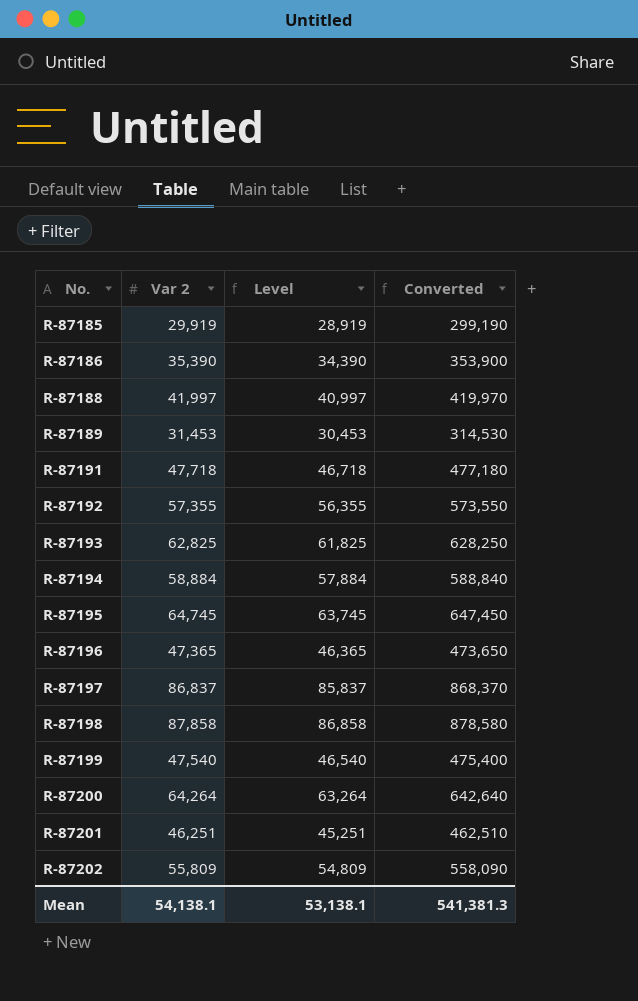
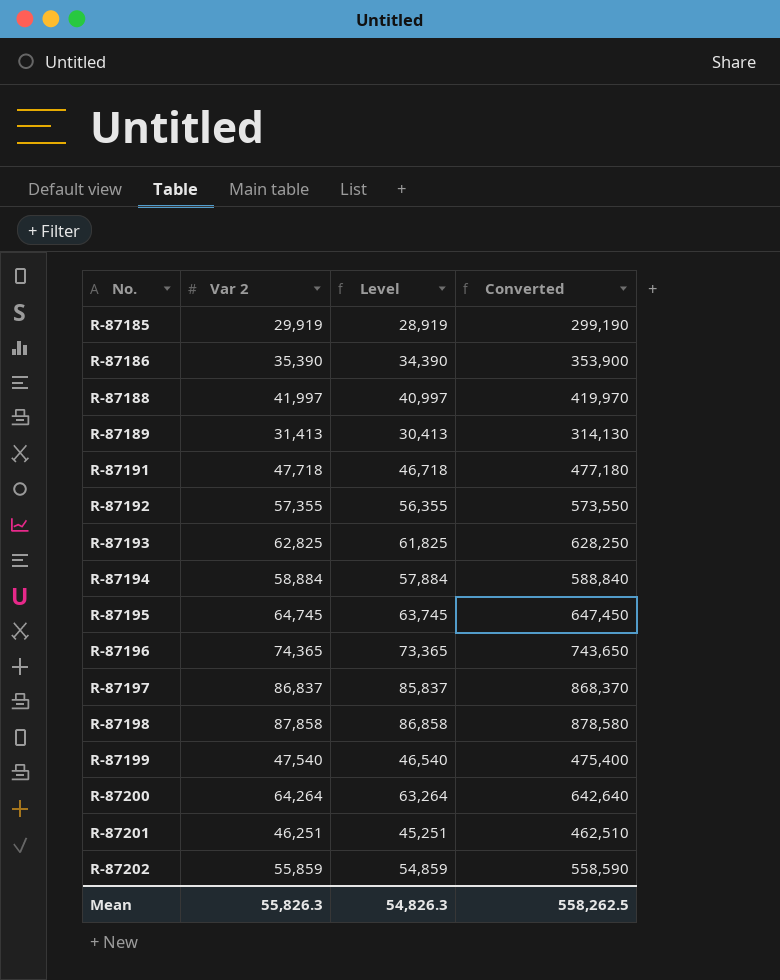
R-87189 | Var 2: 31,453 -> 31,413
R-87189 | Level: 30,453 -> 30,413
R-87189 | Converted: 314,530 -> 314,130
R-87196 | Var 2: 47,365 -> 74,365
R-87196 | Level: 46,365 -> 73,365
R-87196 | Converted: 473,650 -> 743,650
R-87202 | Var 2: 55,809 -> 55,859
R-87202 | Level: 54,809 -> 54,859
R-87202 | Converted: 558,090 -> 558,590
Mean | Var 2: 54,138.1 -> 55,826.3
Mean | Level: 53,138.1 -> 54,826.3
Mean | Converted: 541,381.3 -> 558,262.5

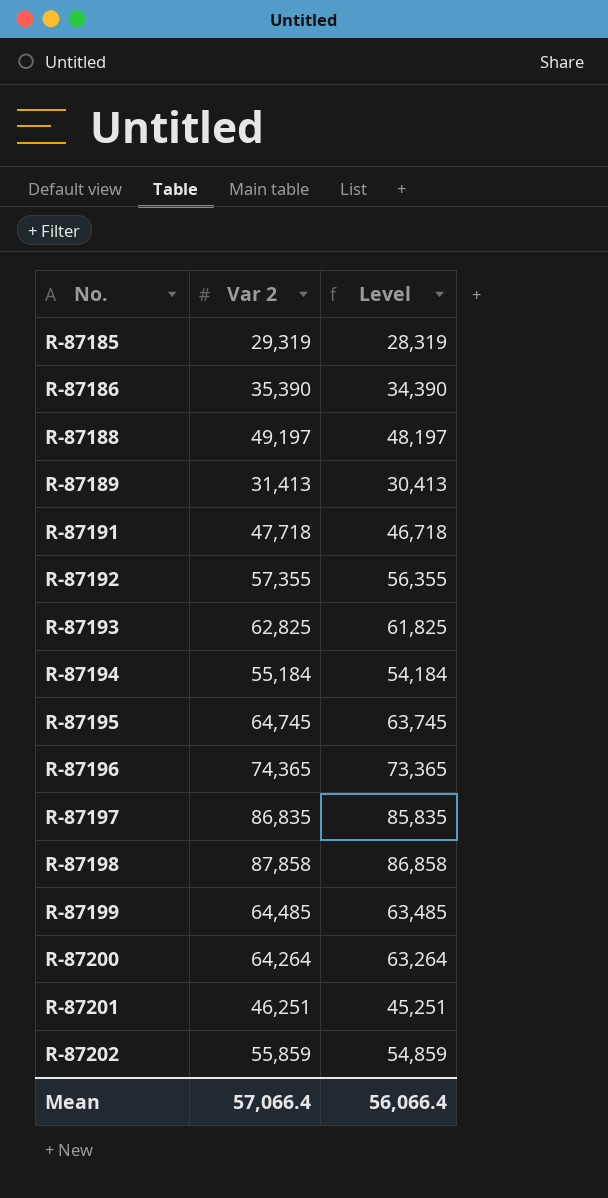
column Converted | formula: [Var 2] * 10 -> none
R-87185 | Var 2: 29,919 -> 29,319
R-87185 | Level: 28,919 -> 28,319
R-87188 | Var 2: 41,997 -> 49,197
R-87188 | Level: 40,997 -> 48,197
R-87194 | Var 2: 58,884 -> 55,184
R-87194 | Level: 57,884 -> 54,184
R-87197 | Var 2: 86,837 -> 86,835
R-87197 | Level: 85,837 -> 85,835
R-87199 | Var 2: 47,540 -> 64,485
R-87199 | Level: 46,540 -> 63,485
Mean | Var 2: 55,826.3 -> 57,066.4
Mean | Level: 54,826.3 -> 56,066.4

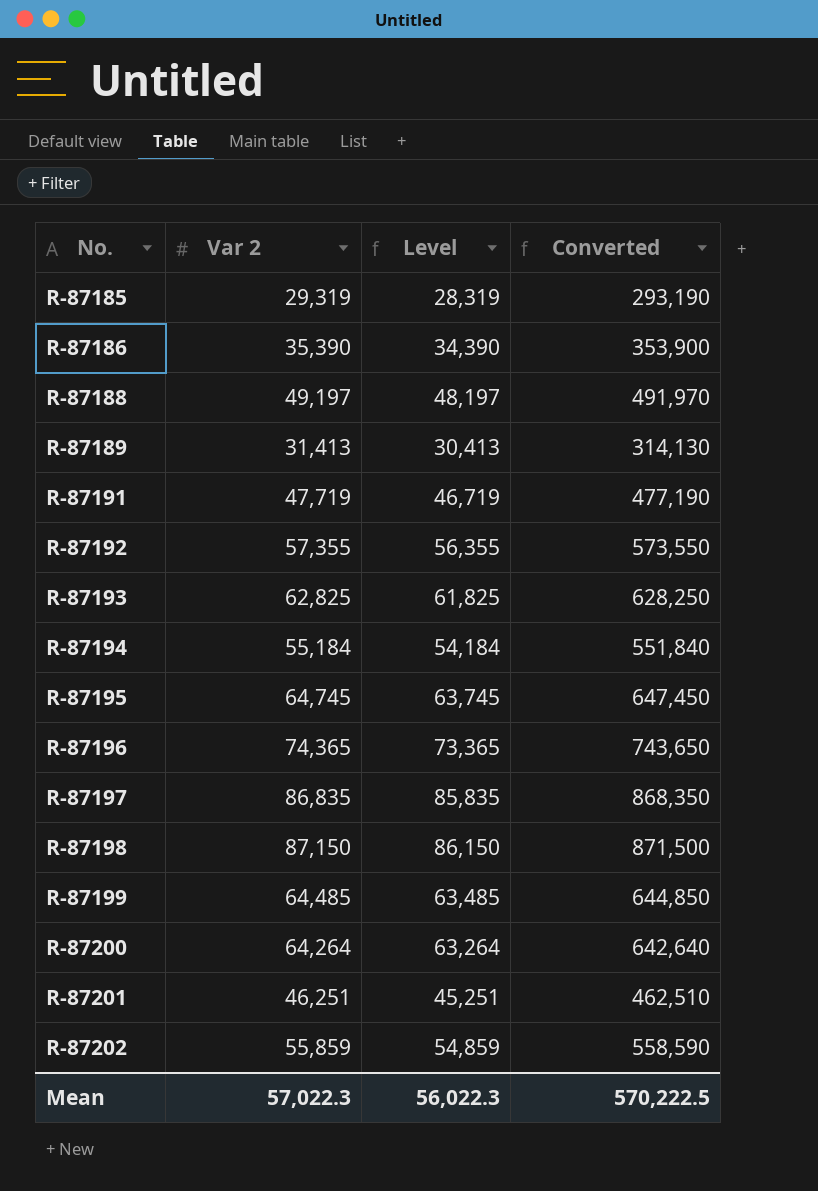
column Converted | formula: none -> [Var 2] * 10
R-87191 | Var 2: 47,718 -> 47,719
R-87191 | Level: 46,718 -> 46,719
R-87198 | Var 2: 87,858 -> 87,150
R-87198 | Level: 86,858 -> 86,150
Mean | Var 2: 57,066.4 -> 57,022.3
Mean | Level: 56,066.4 -> 56,022.3

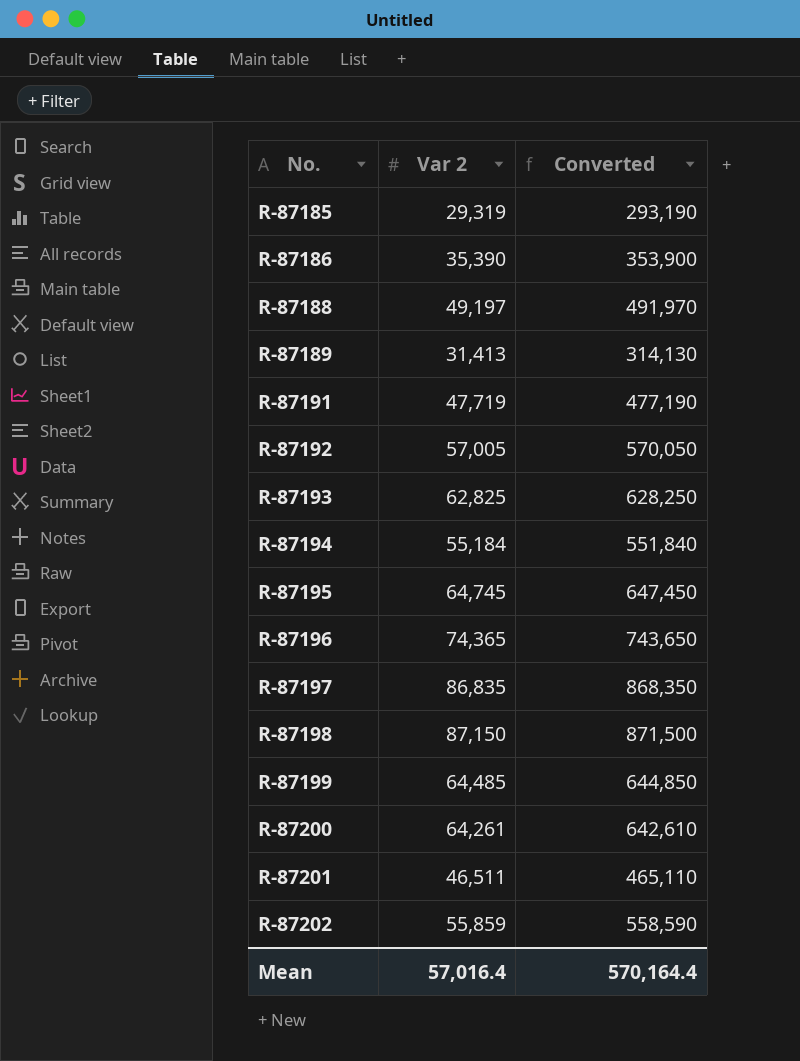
column Level | formula: [Var 2] - 1000 -> none
R-87192 | Var 2: 57,355 -> 57,005
R-87192 | Converted: 573,550 -> 570,050
R-87200 | Var 2: 64,264 -> 64,261
R-87200 | Converted: 642,640 -> 642,610
R-87201 | Var 2: 46,251 -> 46,511
R-87201 | Converted: 462,510 -> 465,110
Mean | Var 2: 57,022.3 -> 57,016.4
Mean | Converted: 570,222.5 -> 570,164.4

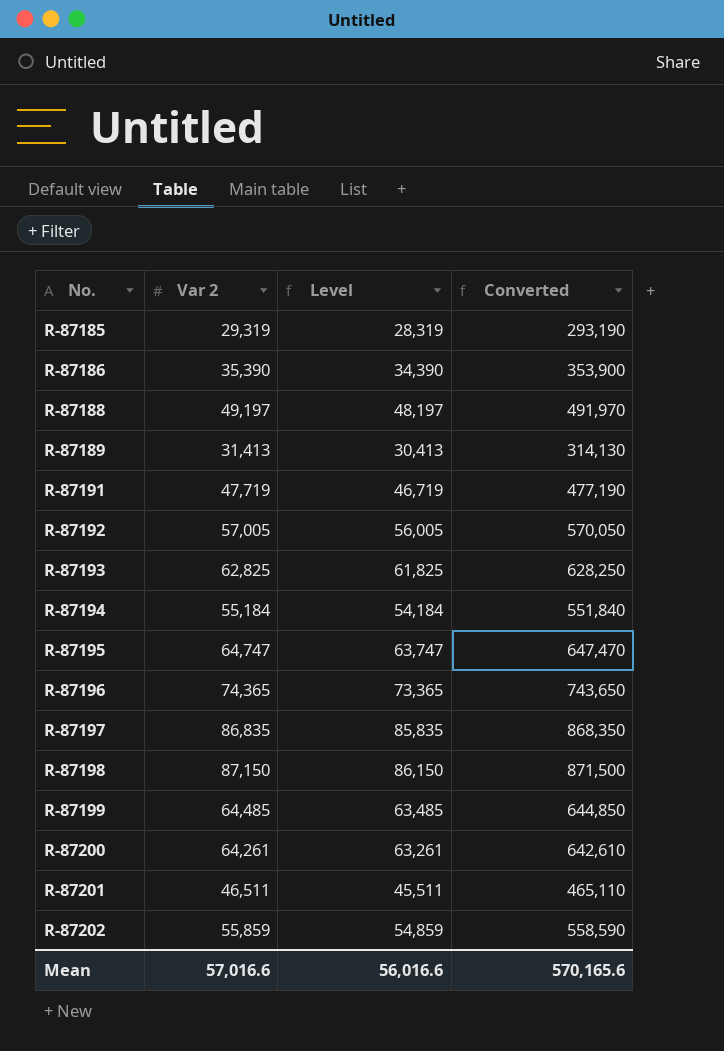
column Level | formula: none -> [Var 2] - 1000
R-87195 | Var 2: 64,745 -> 64,747
R-87195 | Converted: 647,450 -> 647,470
Mean | Var 2: 57,016.4 -> 57,016.6
Mean | Converted: 570,164.4 -> 570,165.6

